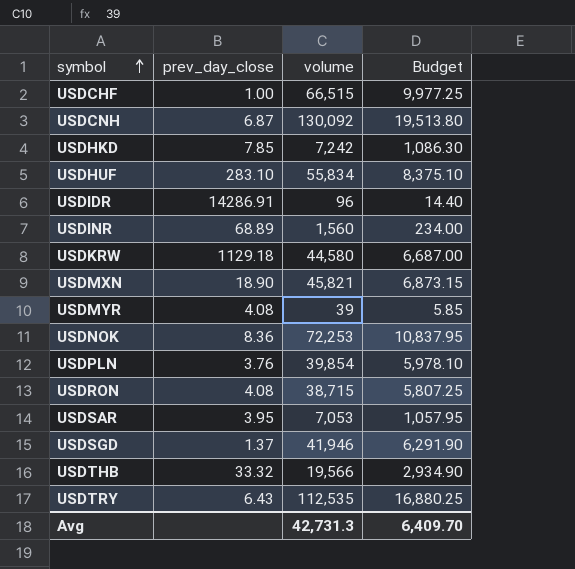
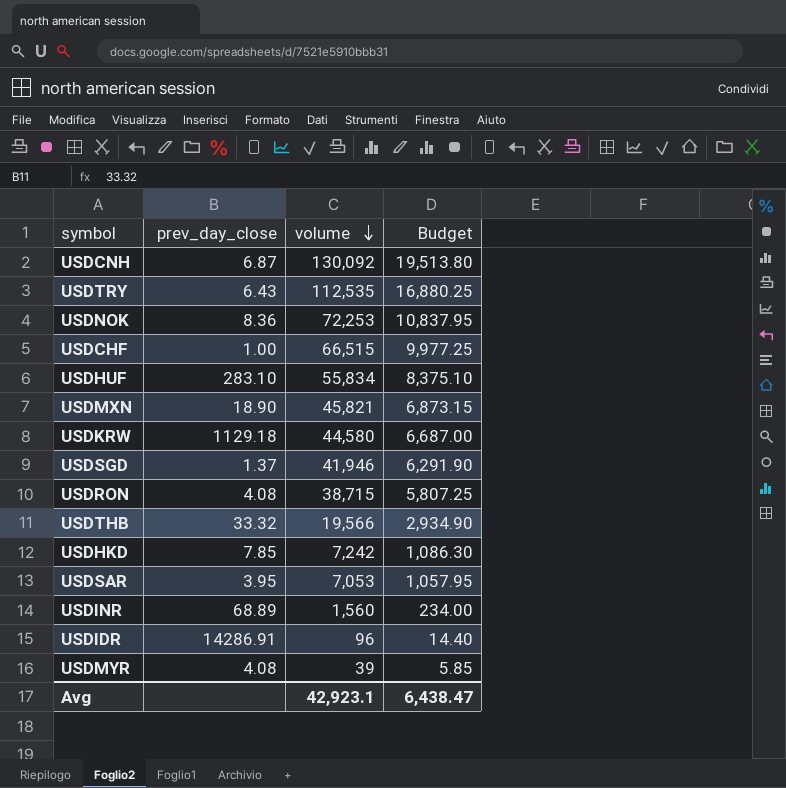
row order: symbol ascending -> volume descending
row USDPLN: 3.76 | 39,854 | 5,978.10 -> none
Avg | volume: 42,731.3 -> 42,923.1
Avg | Budget: 6,409.70 -> 6,438.47

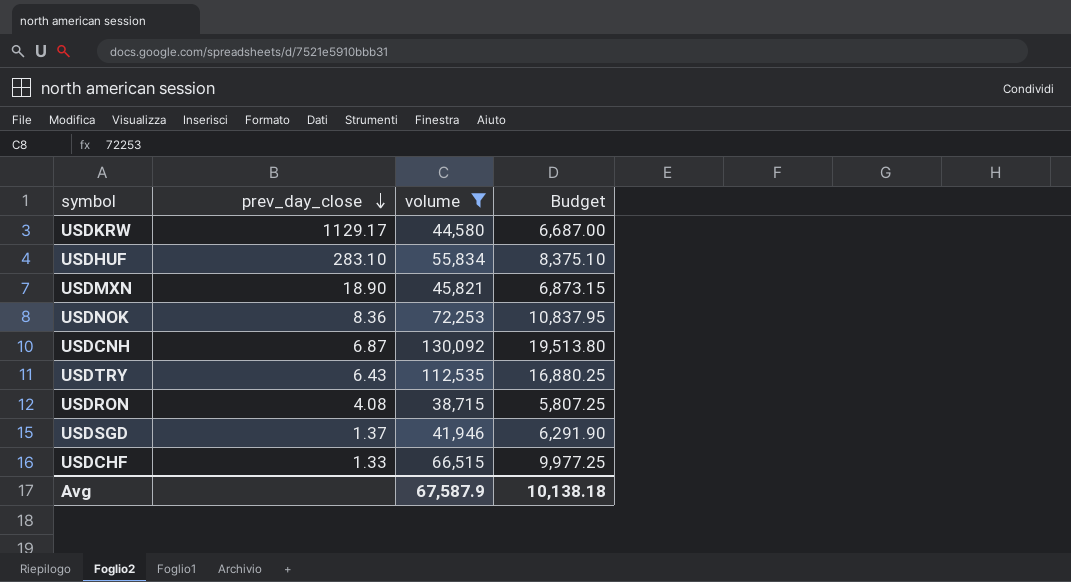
filter: none -> volume >= 38,715
row order: volume descending -> prev_day_close descending
USDKRW | prev_day_close: 1129.18 -> 1129.17
USDCHF | prev_day_close: 1.00 -> 1.33
Avg | volume: 42,923.1 -> 67,587.9
Avg | Budget: 6,438.47 -> 10,138.18

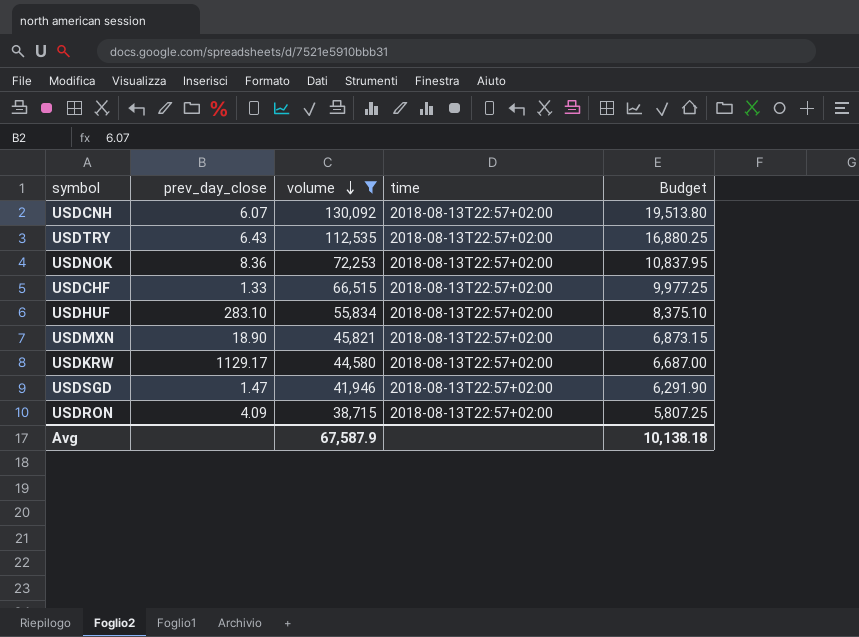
row order: prev_day_close descending -> volume descending
column time | position: none -> 4
USDCNH | prev_day_close: 6.87 -> 6.07
USDSGD | prev_day_close: 1.37 -> 1.47
USDRON | prev_day_close: 4.08 -> 4.09

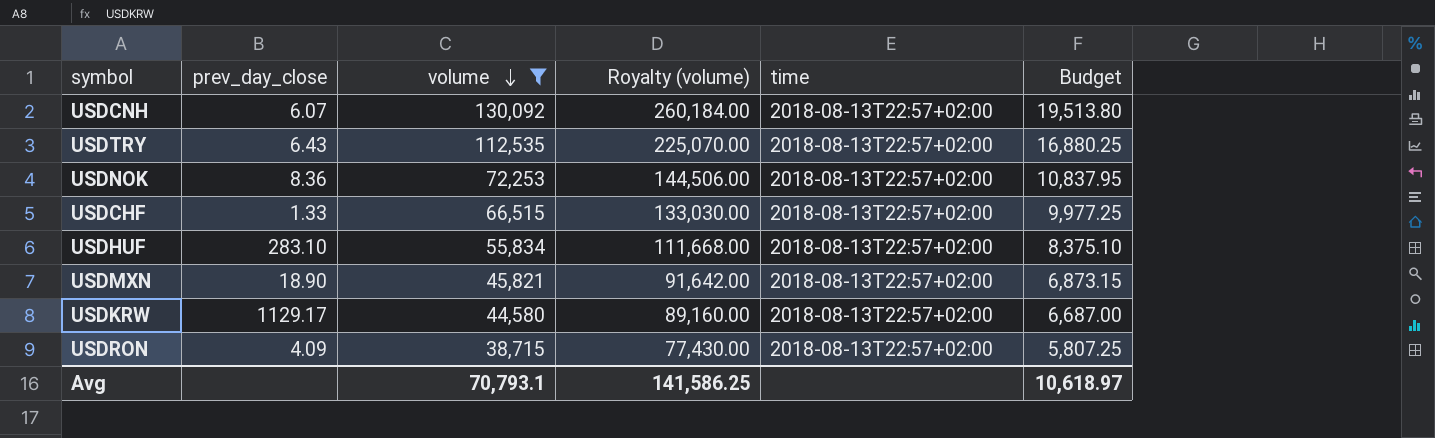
column Royalty (volume) | formula: none -> [volume] * 2
row USDSGD: 1.47 | 41,946 | 2018-08-13T22:57+02:00 | 6,291.90 -> none
Avg | volume: 67,587.9 -> 70,793.1
Avg | Budget: 10,138.18 -> 10,618.97

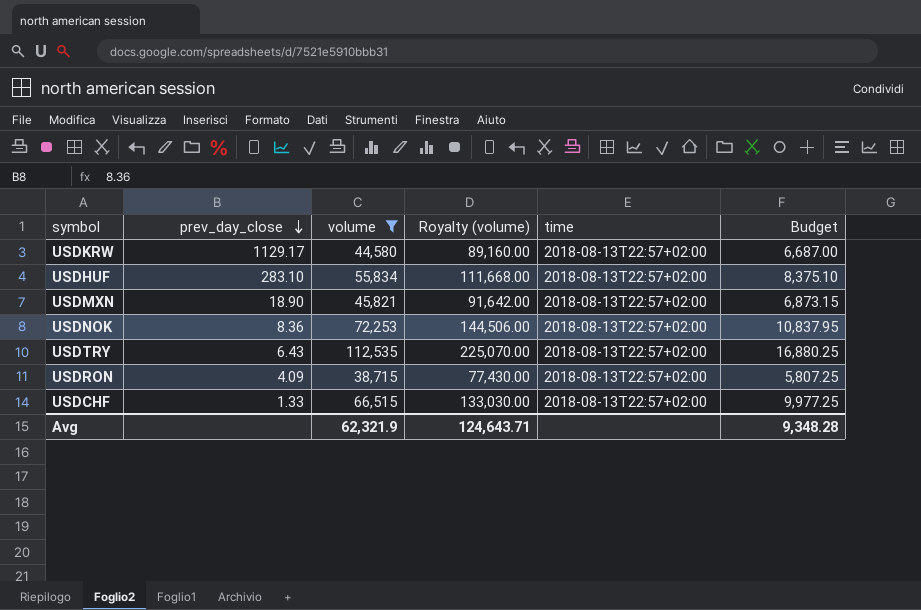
row order: volume descending -> prev_day_close descending
row USDCNH: 6.07 | 130,092 | 260,184.00 | 2018-08-13T22:57+02:00 | 19,513.80 -> none
Avg | volume: 70,793.1 -> 62,321.9
Avg | Royalty (volume): 141,586.25 -> 124,643.71
Avg | Budget: 10,618.97 -> 9,348.28

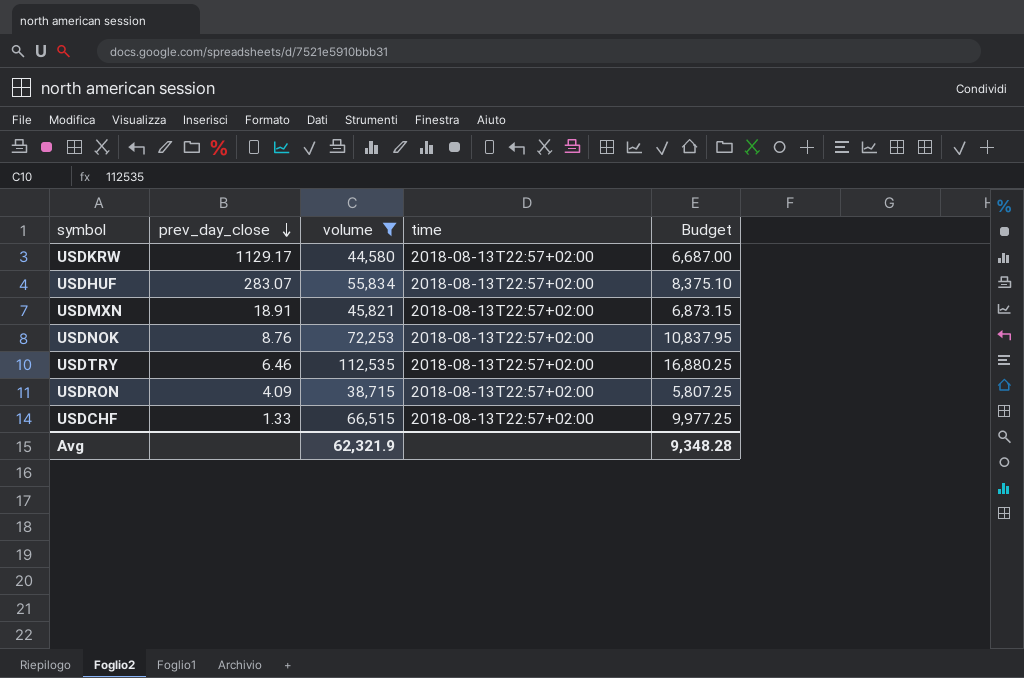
column Royalty (volume) | formula: [volume] * 2 -> none
USDHUF | prev_day_close: 283.10 -> 283.07
USDMXN | prev_day_close: 18.90 -> 18.91
USDNOK | prev_day_close: 8.36 -> 8.76
USDTRY | prev_day_close: 6.43 -> 6.46

